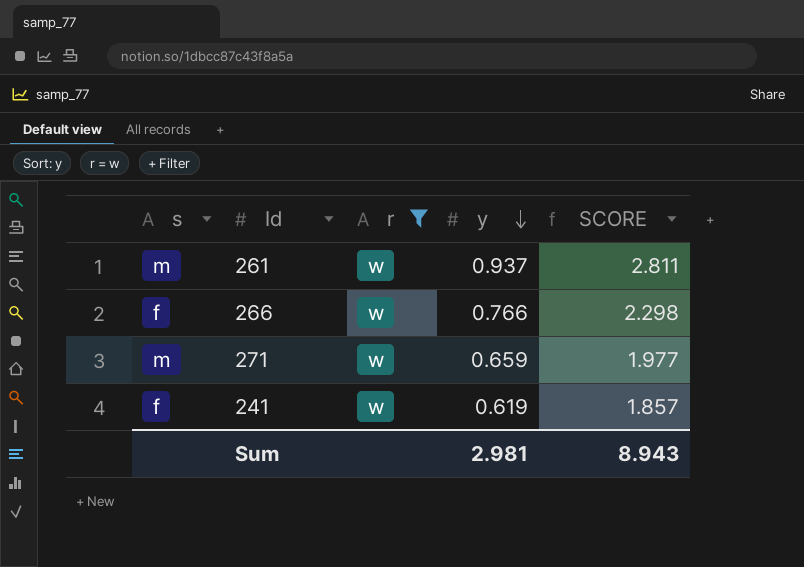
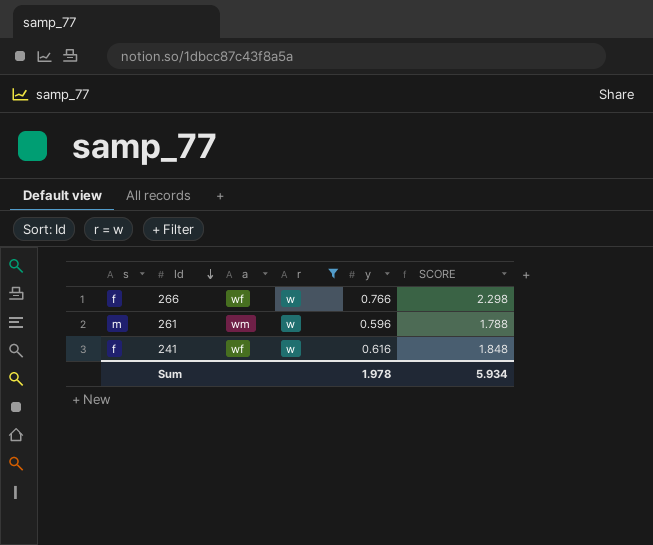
row order: y descending -> Id descending
column a | position: none -> 3
row 271: m | w | 0.659 | 1.977 -> none
261 | y: 0.937 -> 0.596
261 | SCORE: 2.811 -> 1.788
241 | y: 0.619 -> 0.616
241 | SCORE: 1.857 -> 1.848
Sum | y: 2.981 -> 1.978
Sum | SCORE: 8.943 -> 5.934

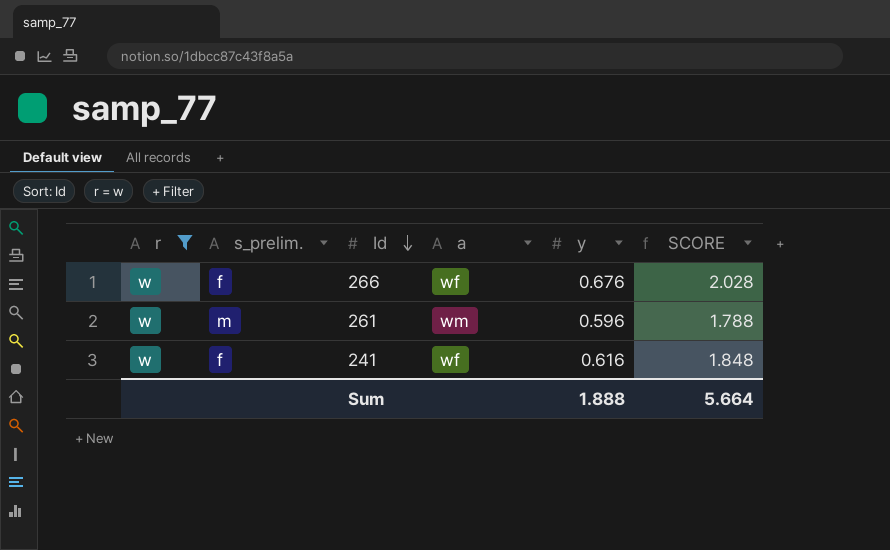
column r | position: 4 -> 1
column name: s -> s_prelim.
266 | y: 0.766 -> 0.676
266 | SCORE: 2.298 -> 2.028
Sum | y: 1.978 -> 1.888
Sum | SCORE: 5.934 -> 5.664

